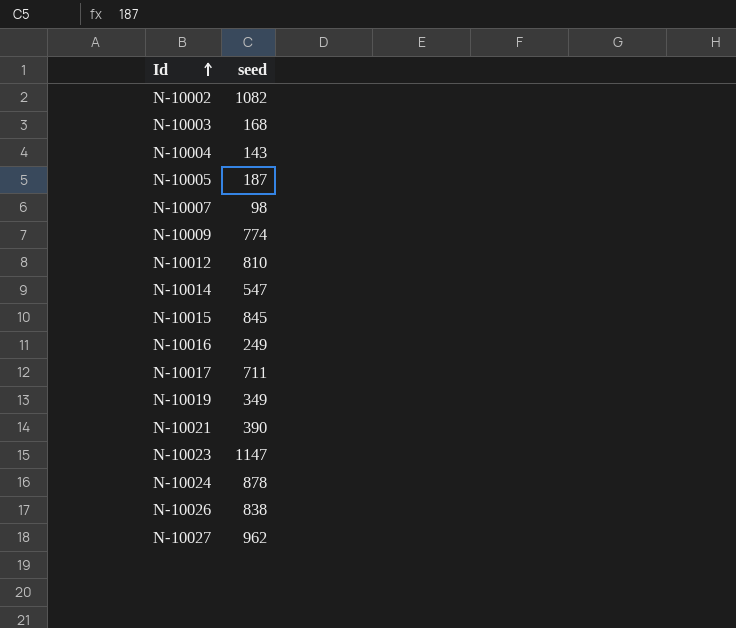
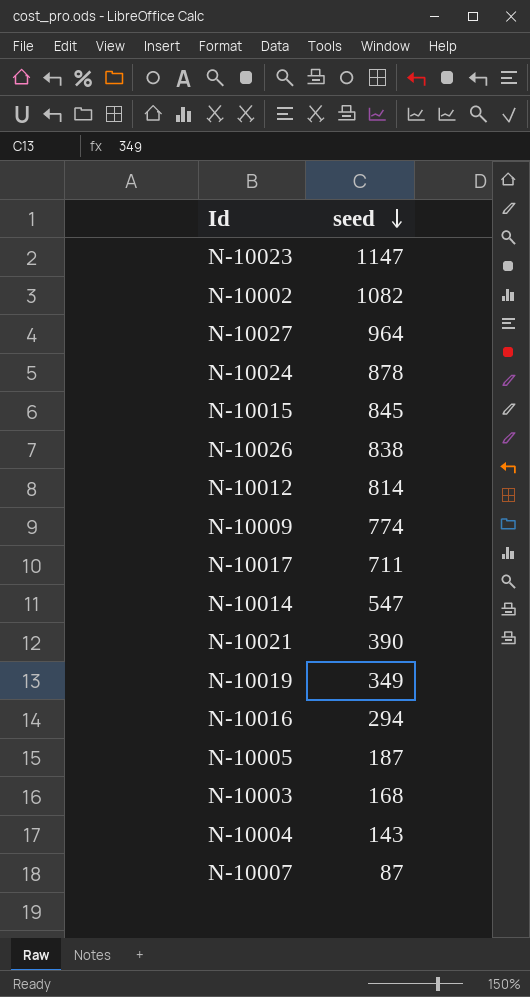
row order: Id ascending -> seed descending
N-10027 | seed: 962 -> 964
N-10012 | seed: 810 -> 814
N-10016 | seed: 249 -> 294
N-10007 | seed: 98 -> 87

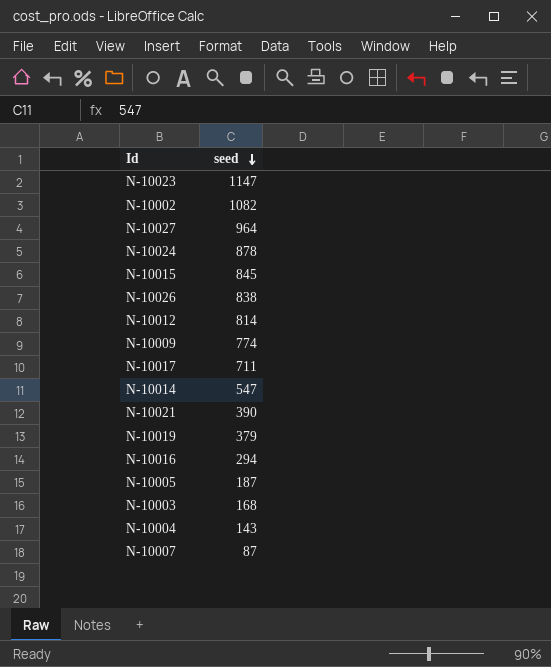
N-10019 | seed: 349 -> 379

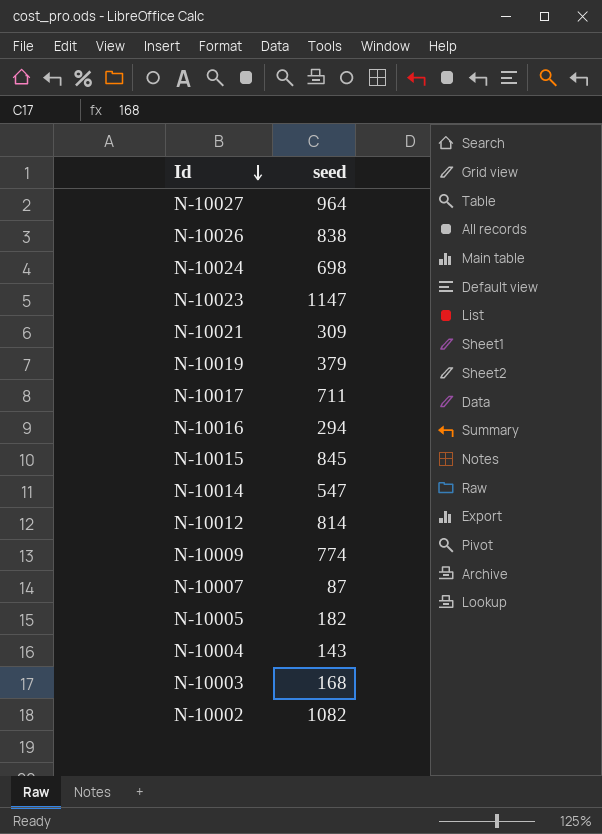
row order: seed descending -> Id descending
N-10024 | seed: 878 -> 698
N-10021 | seed: 390 -> 309
N-10005 | seed: 187 -> 182

